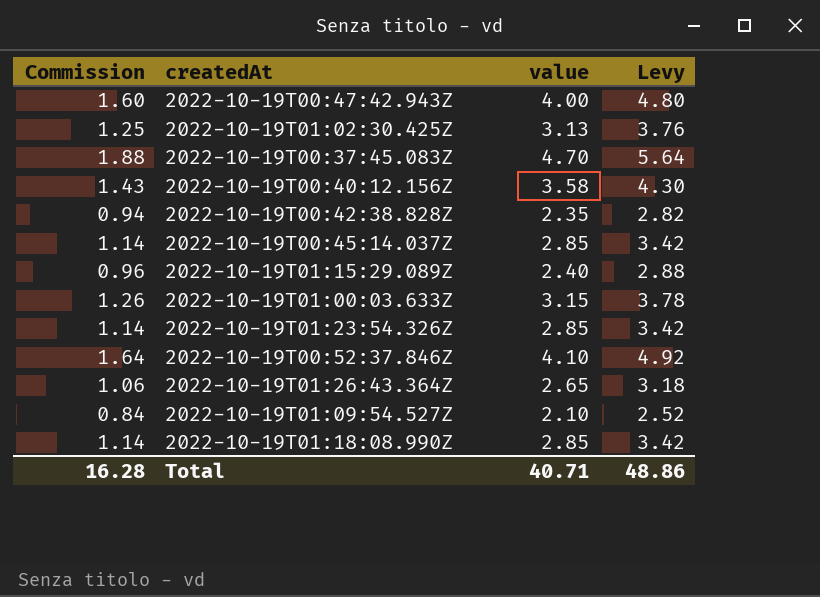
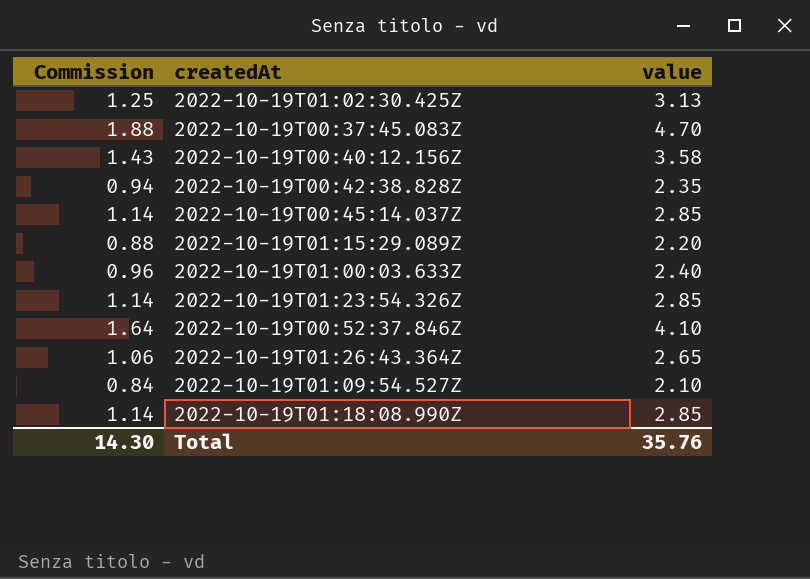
column Levy | formula: [value] * 1.2 -> none
row 2022-10-19T00:47:42.943Z: 1.60 | 4.00 | 4.80 -> none
2022-10-19T01:15:29.089Z | Commission: 0.96 -> 0.88
2022-10-19T01:15:29.089Z | value: 2.40 -> 2.20
2022-10-19T01:00:03.633Z | Commission: 1.26 -> 0.96
2022-10-19T01:00:03.633Z | value: 3.15 -> 2.40
Total | Commission: 16.28 -> 14.30
Total | value: 40.71 -> 35.76

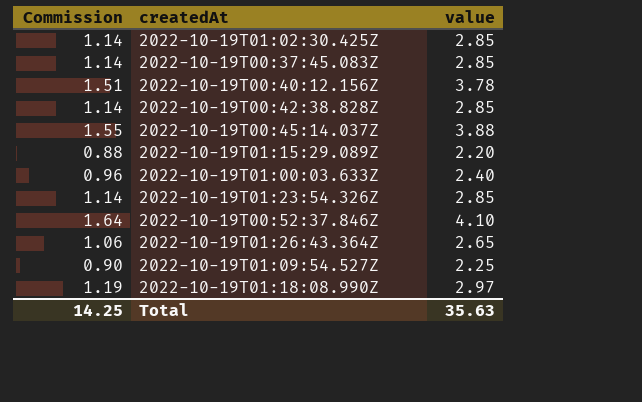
2022-10-19T01:02:30.425Z | Commission: 1.25 -> 1.14
2022-10-19T01:02:30.425Z | value: 3.13 -> 2.85
2022-10-19T00:37:45.083Z | Commission: 1.88 -> 1.14
2022-10-19T00:37:45.083Z | value: 4.70 -> 2.85
2022-10-19T00:40:12.156Z | Commission: 1.43 -> 1.51
2022-10-19T00:40:12.156Z | value: 3.58 -> 3.78
2022-10-19T00:42:38.828Z | Commission: 0.94 -> 1.14
2022-10-19T00:42:38.828Z | value: 2.35 -> 2.85
2022-10-19T00:45:14.037Z | Commission: 1.14 -> 1.55
2022-10-19T00:45:14.037Z | value: 2.85 -> 3.88
2022-10-19T01:09:54.527Z | Commission: 0.84 -> 0.90
2022-10-19T01:09:54.527Z | value: 2.10 -> 2.25
2022-10-19T01:18:08.990Z | Commission: 1.14 -> 1.19
2022-10-19T01:18:08.990Z | value: 2.85 -> 2.97
Total | Commission: 14.30 -> 14.25
Total | value: 35.76 -> 35.63

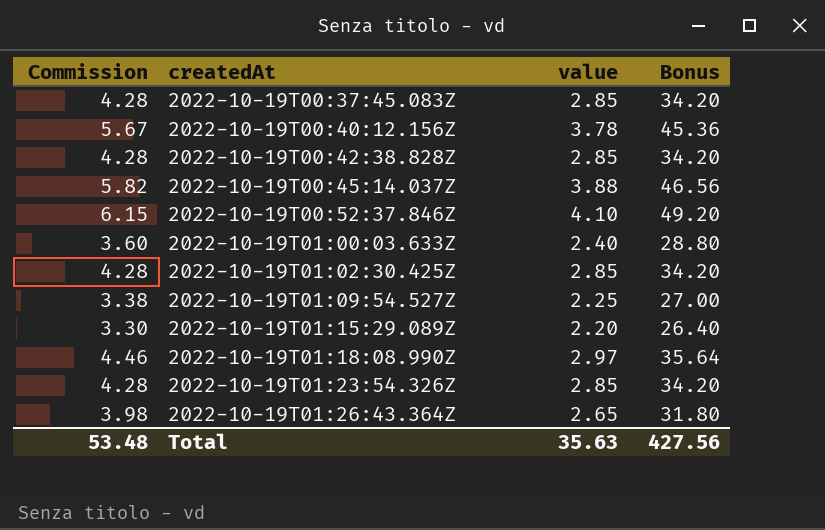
row order: none -> createdAt ascending
column Commission | formula: [value] * 0.4 -> [value] * 1.5
column Bonus | formula: none -> [value] * 12
Total | Commission: 14.25 -> 53.48

